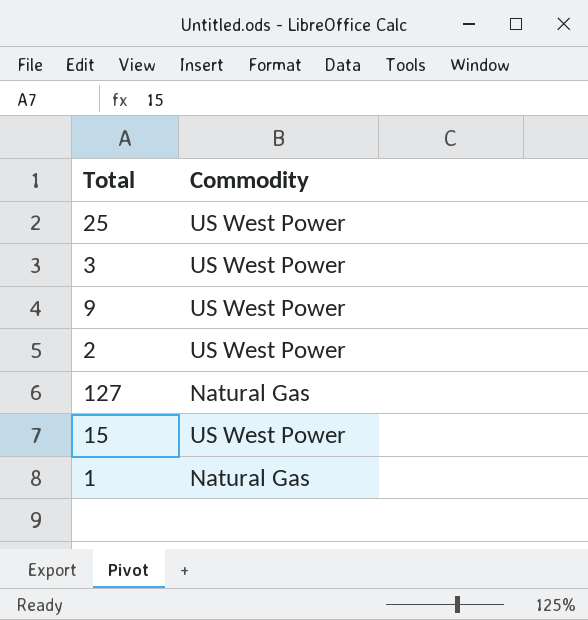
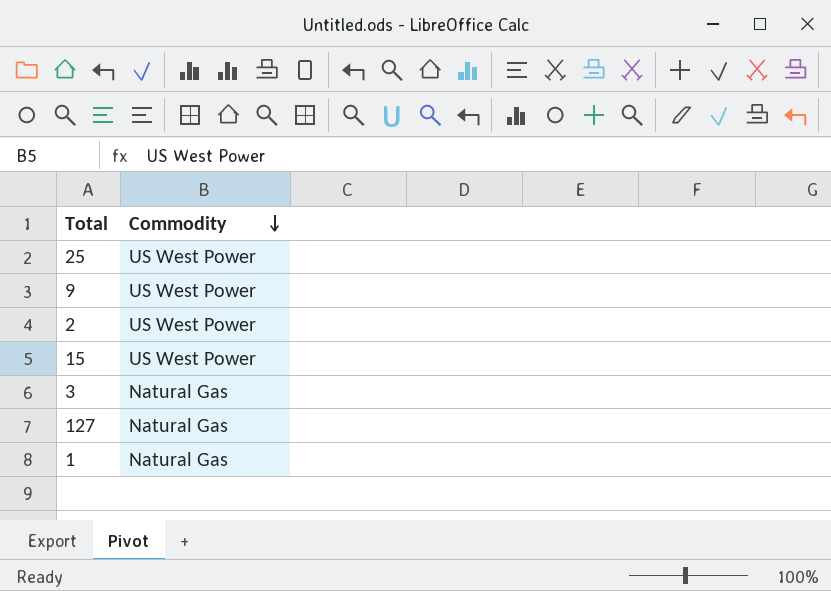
row order: none -> Commodity descending
3 | Commodity: US West Power -> Natural Gas

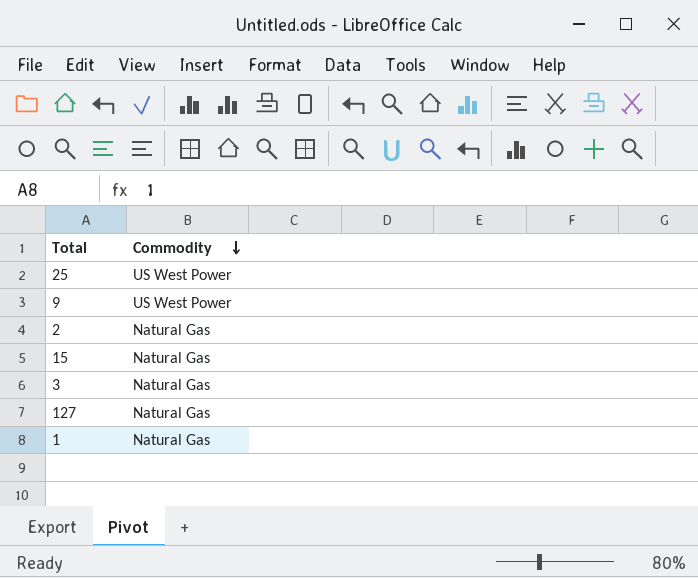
2 | Commodity: US West Power -> Natural Gas
15 | Commodity: US West Power -> Natural Gas

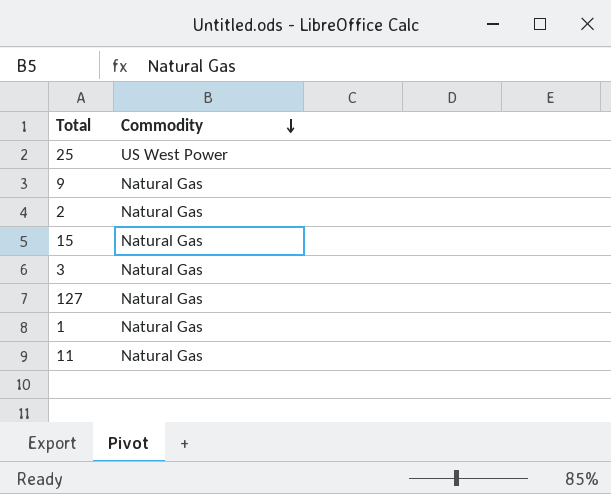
9 | Commodity: US West Power -> Natural Gas
row 11: none -> Natural Gas

